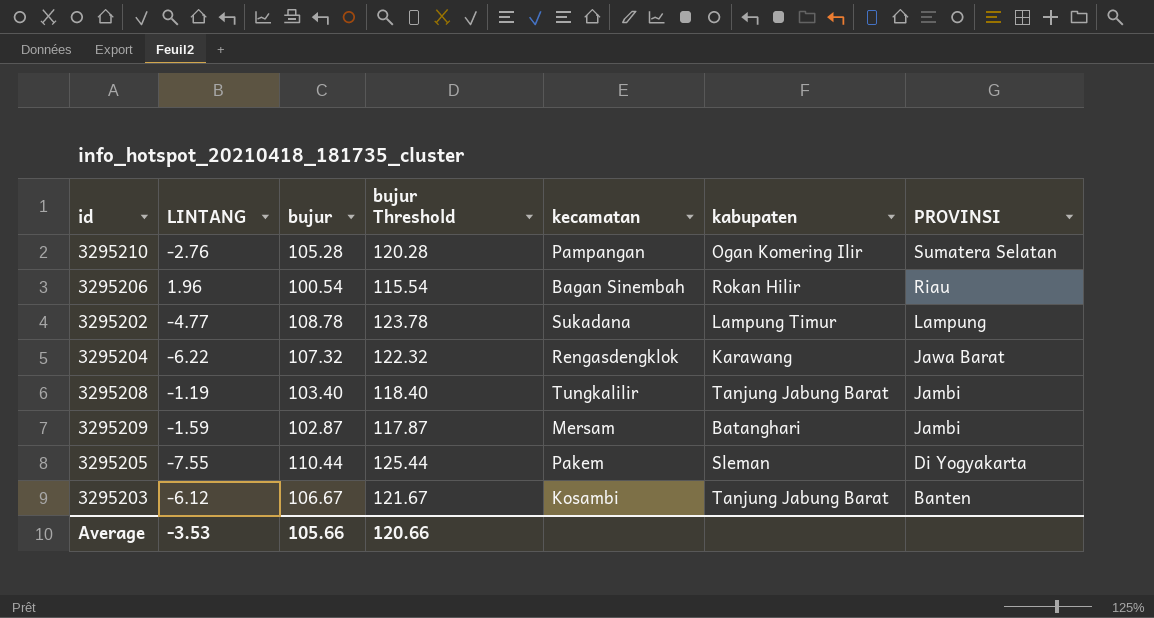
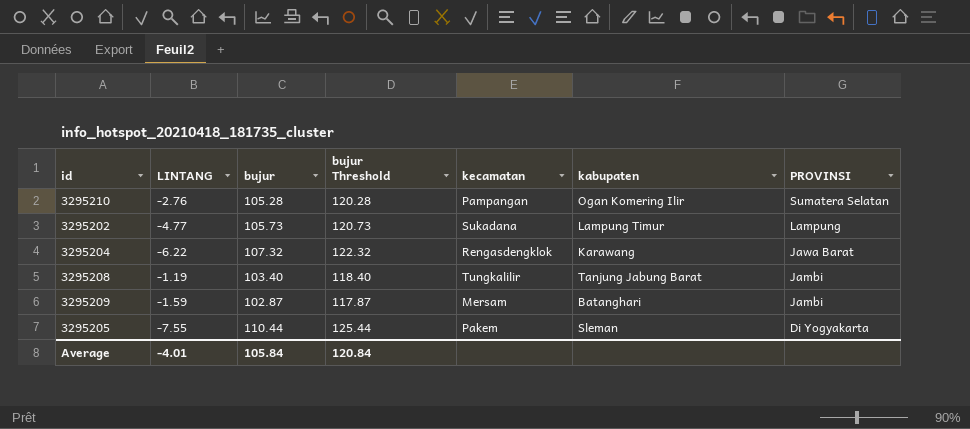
row 3295206: 1.96 | 100.54 | 115.54 | Bagan Sinembah | Rokan Hilir | Riau -> none
row 3295203: -6.12 | 106.67 | 121.67 | Kosambi | Tanjung Jabung Barat | Banten -> none
3295202 | bujur: 108.78 -> 105.73
3295202 | bujur Threshold: 123.78 -> 120.73
Average | LINTANG: -3.53 -> -4.01
Average | bujur: 105.66 -> 105.84
Average | bujur Threshold: 120.66 -> 120.84

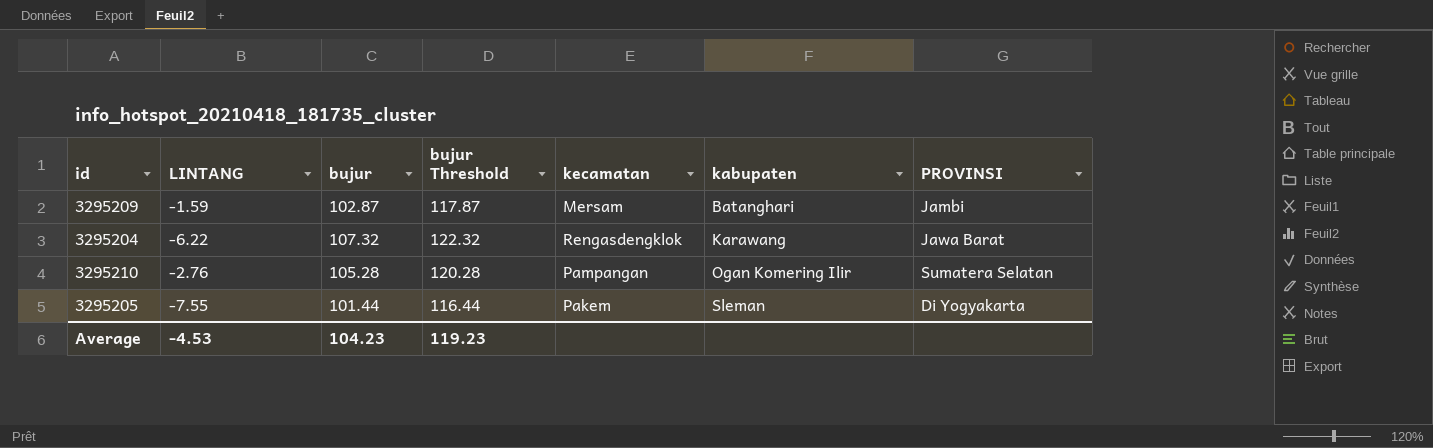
row order: PROVINSI descending -> kabupaten ascending
row 3295202: -4.77 | 105.73 | 120.73 | Sukadana | Lampung Timur | Lampung -> none
row 3295208: -1.19 | 103.40 | 118.40 | Tungkalilir | Tanjung Jabung Barat | Jambi -> none
3295205 | bujur: 110.44 -> 101.44
3295205 | bujur Threshold: 125.44 -> 116.44
Average | LINTANG: -4.01 -> -4.53
Average | bujur: 105.84 -> 104.23
Average | bujur Threshold: 120.84 -> 119.23

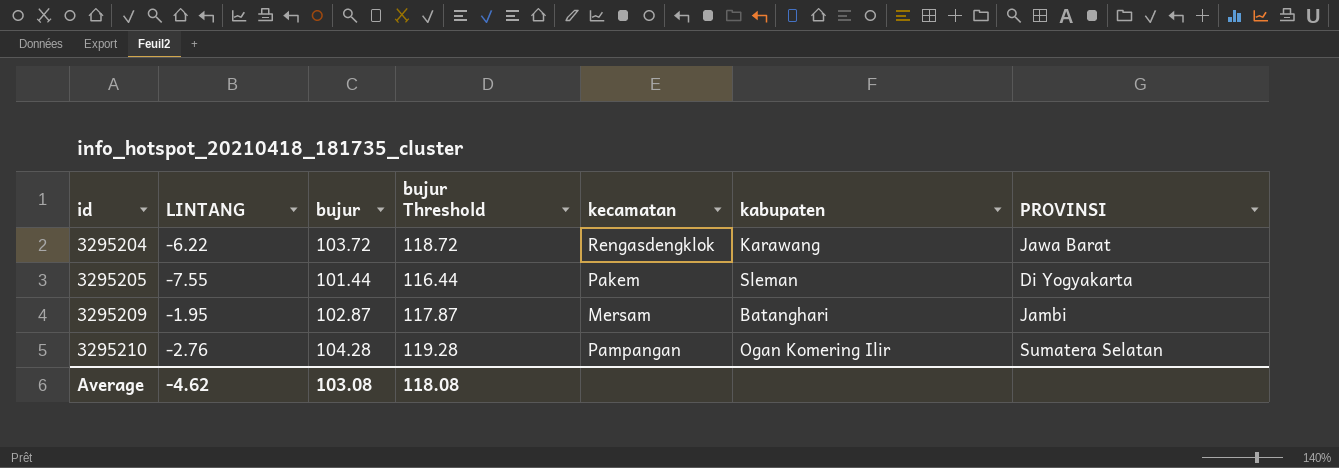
row order: kabupaten ascending -> id ascending
3295204 | bujur: 107.32 -> 103.72
3295204 | bujur Threshold: 122.32 -> 118.72
3295209 | LINTANG: -1.59 -> -1.95
3295210 | bujur: 105.28 -> 104.28
3295210 | bujur Threshold: 120.28 -> 119.28
Average | LINTANG: -4.53 -> -4.62
Average | bujur: 104.23 -> 103.08
Average | bujur Threshold: 119.23 -> 118.08

